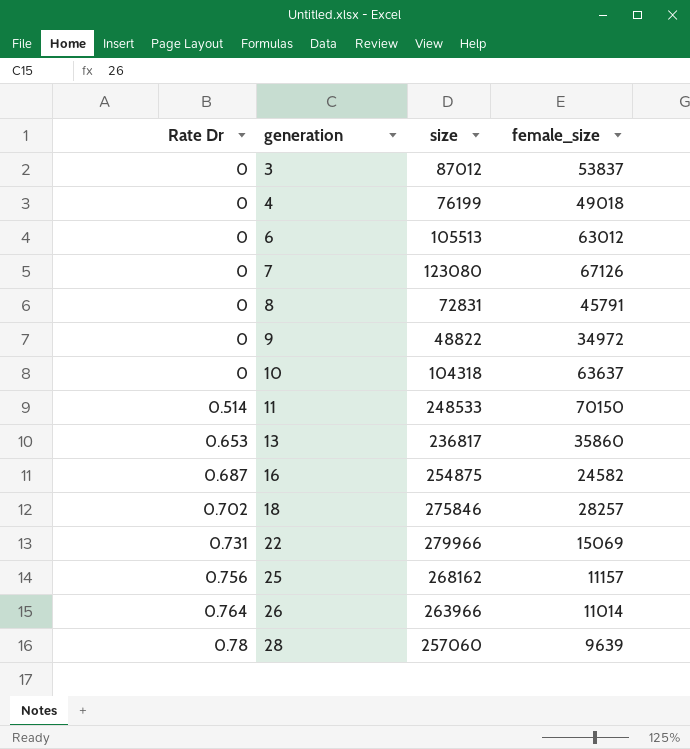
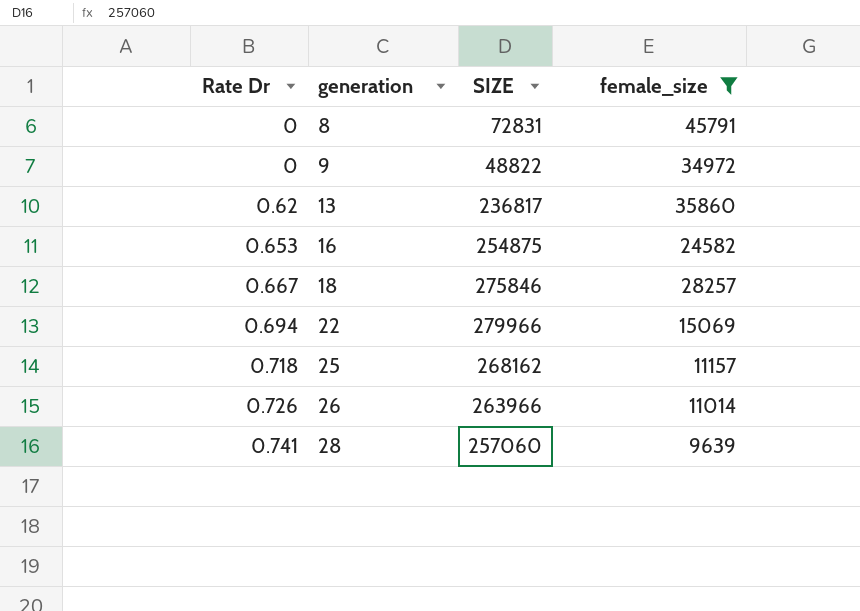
filter: none -> female_size <= 45791
column name: size -> SIZE
13 | Rate Dr: 0.653 -> 0.62
16 | Rate Dr: 0.687 -> 0.653
18 | Rate Dr: 0.702 -> 0.667
22 | Rate Dr: 0.731 -> 0.694
25 | Rate Dr: 0.756 -> 0.718
26 | Rate Dr: 0.764 -> 0.726
28 | Rate Dr: 0.78 -> 0.741

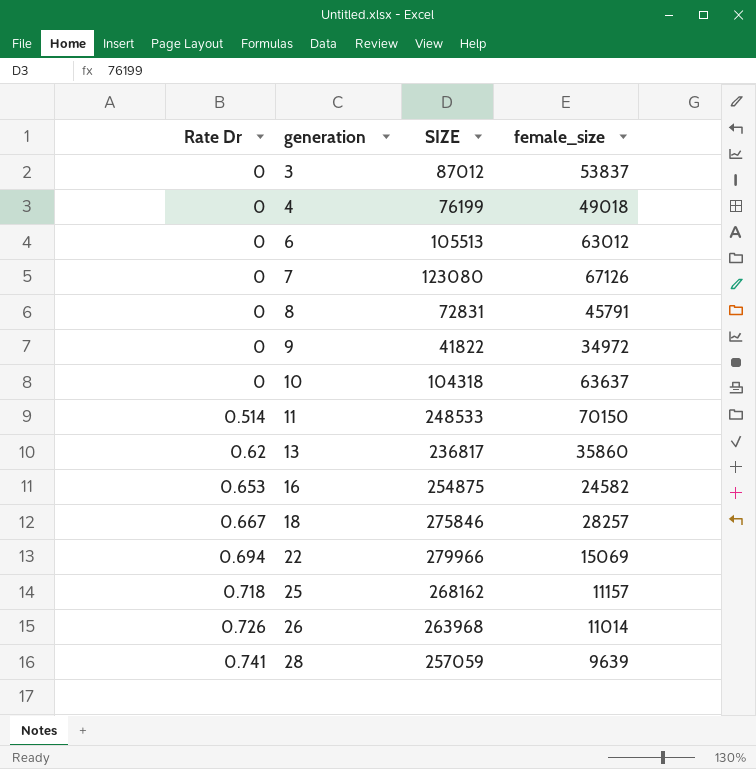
filter: female_size <= 45791 -> none
9 | SIZE: 48822 -> 41822
26 | SIZE: 263966 -> 263968
28 | SIZE: 257060 -> 257059

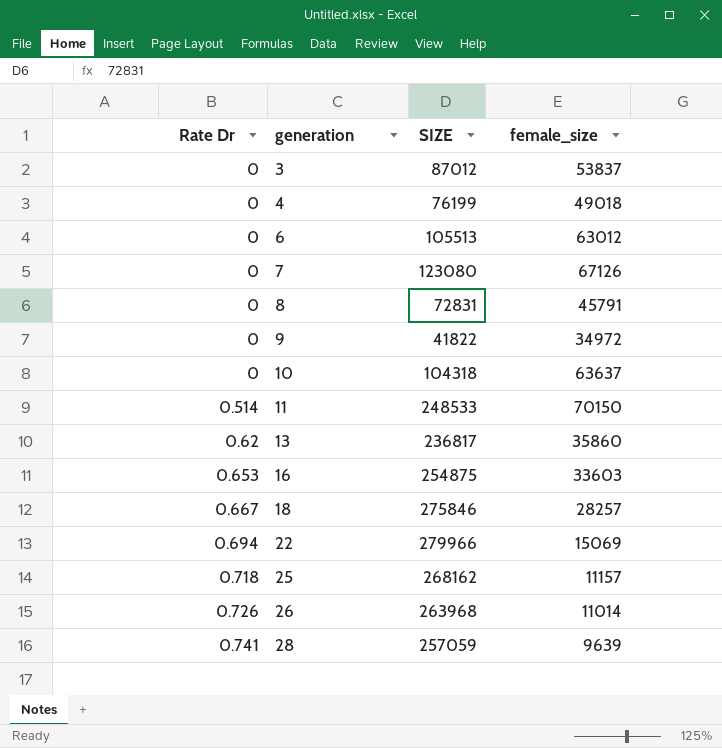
16 | female_size: 24582 -> 33603

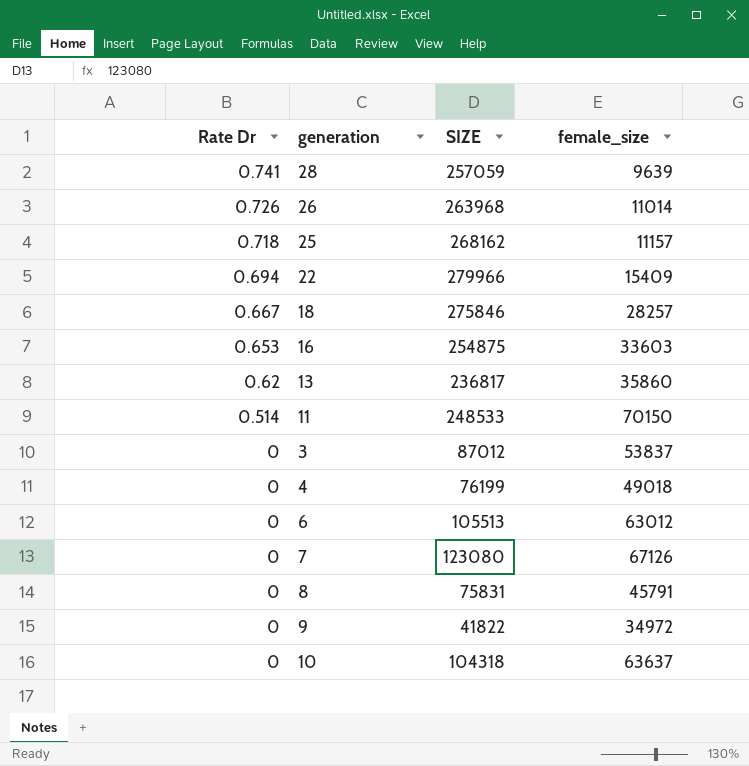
row order: Rate Dr ascending -> Rate Dr descending
22 | female_size: 15069 -> 15409
8 | SIZE: 72831 -> 75831

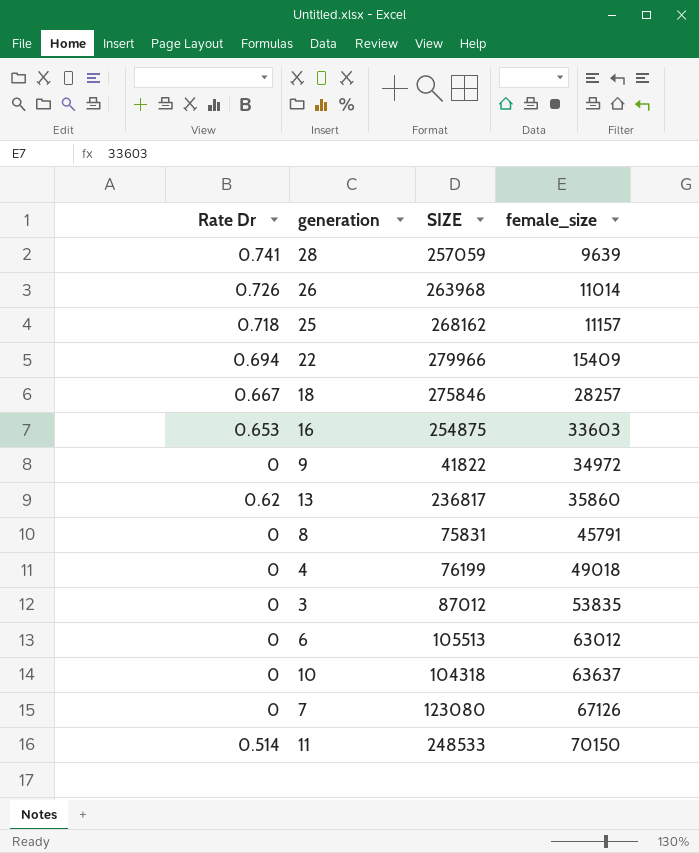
row order: Rate Dr descending -> female_size ascending
3 | female_size: 53837 -> 53835

